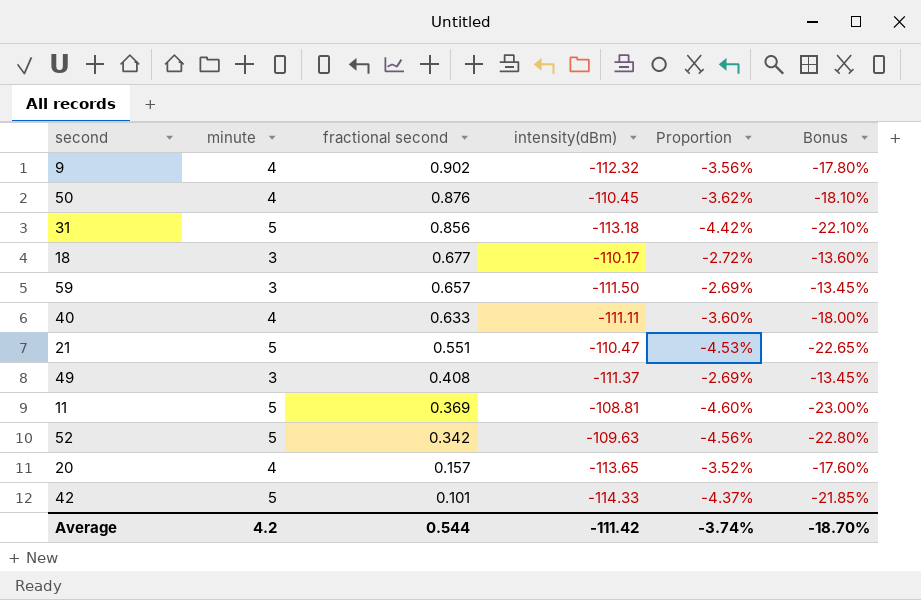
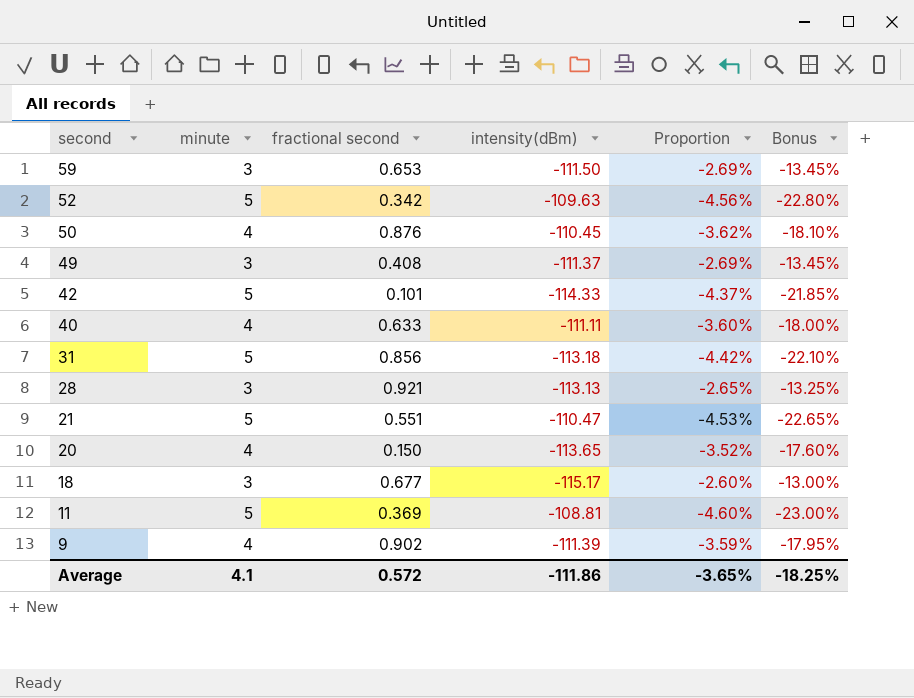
row order: fractional second descending -> second descending
59 | fractional second: 0.657 -> 0.653
row 28: none -> 3 | 0.921 | -113.13 | -2.65% | -13.25%
20 | fractional second: 0.157 -> 0.150
18 | intensity(dBm): -110.17 -> -115.17
18 | Proportion: -2.72% -> -2.60%
18 | Bonus: -13.60% -> -13.00%
9 | intensity(dBm): -112.32 -> -111.39
9 | Proportion: -3.56% -> -3.59%
9 | Bonus: -17.80% -> -17.95%
Average | minute: 4.2 -> 4.1
Average | fractional second: 0.544 -> 0.572
Average | intensity(dBm): -111.42 -> -111.86
Average | Proportion: -3.74% -> -3.65%
Average | Bonus: -18.70% -> -18.25%

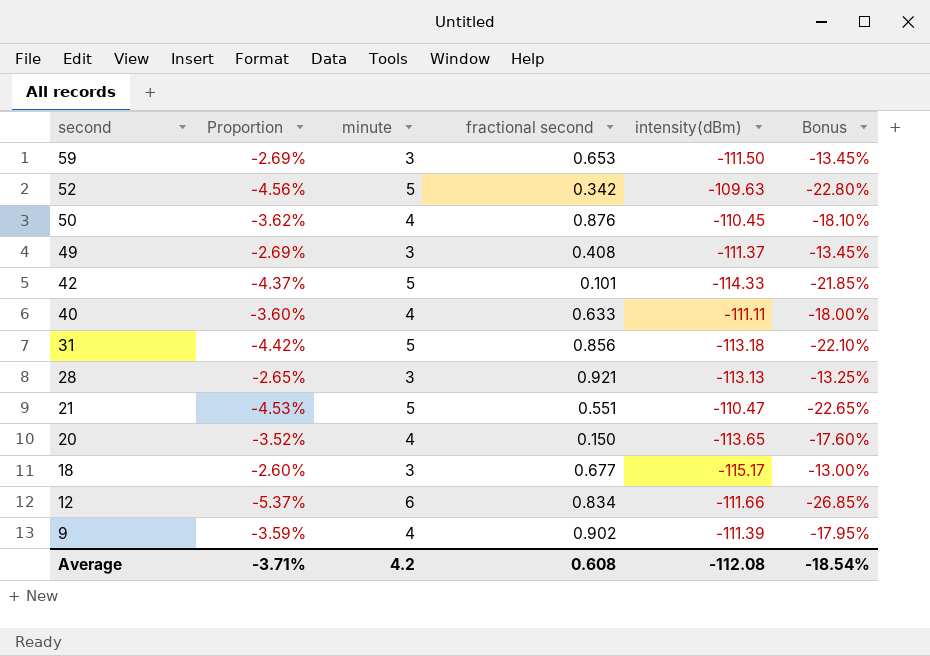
column Proportion | position: 5 -> 2
row 11: 5 | 0.369 | -108.81 | -4.60% | -23.00% -> none
row 12: none -> -5.37% | 6 | 0.834 | -111.66 | -26.85%
Average | Proportion: -3.65% -> -3.71%
Average | minute: 4.1 -> 4.2
Average | fractional second: 0.572 -> 0.608
Average | intensity(dBm): -111.86 -> -112.08
Average | Bonus: -18.25% -> -18.54%

